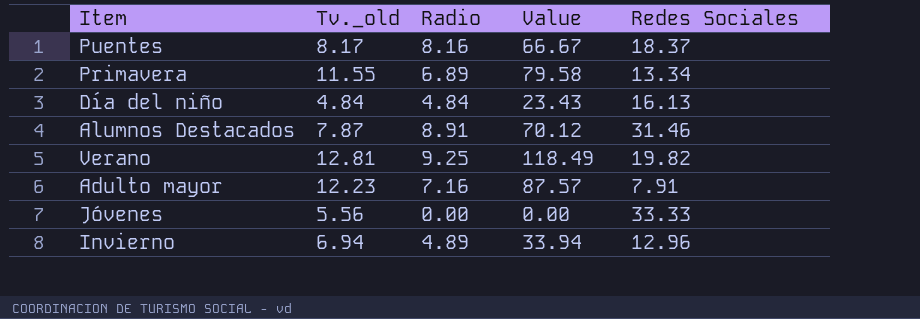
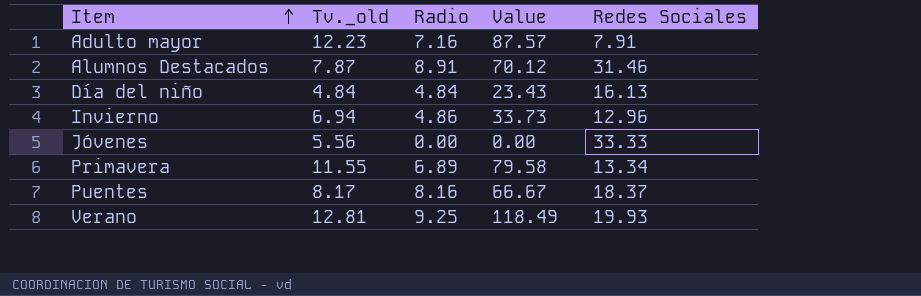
row order: none -> Item ascending
Invierno | Radio: 4.89 -> 4.86
Invierno | Value: 33.94 -> 33.73
Verano | Redes Sociales: 19.82 -> 19.93

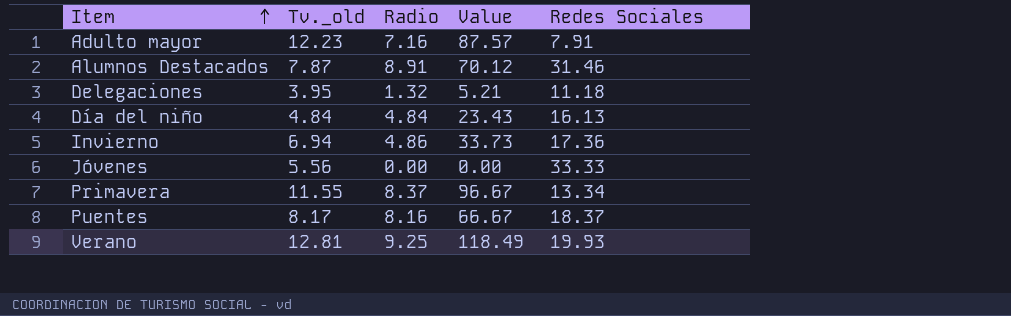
row Delegaciones: none -> 3.95 | 1.32 | 5.21 | 11.18
Invierno | Redes Sociales: 12.96 -> 17.36
Primavera | Radio: 6.89 -> 8.37
Primavera | Value: 79.58 -> 96.67

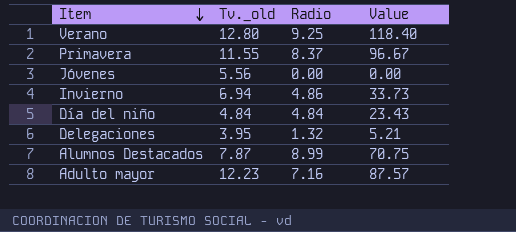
row order: Item ascending -> Item descending
column Redes Sociales | position: 5 -> none
row Puentes: 8.17 | 8.16 | 66.67 | 18.37 -> none
Verano | Tv._old: 12.81 -> 12.80
Verano | Value: 118.49 -> 118.40
Alumnos Destacados | Radio: 8.91 -> 8.99
Alumnos Destacados | Value: 70.12 -> 70.75

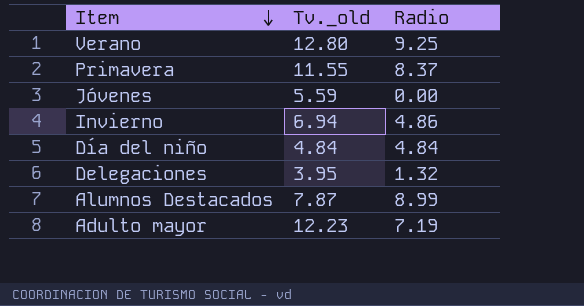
column Value | formula: [Tv._old] * [Radio] -> none
Jóvenes | Tv._old: 5.56 -> 5.59
Adulto mayor | Radio: 7.16 -> 7.19

